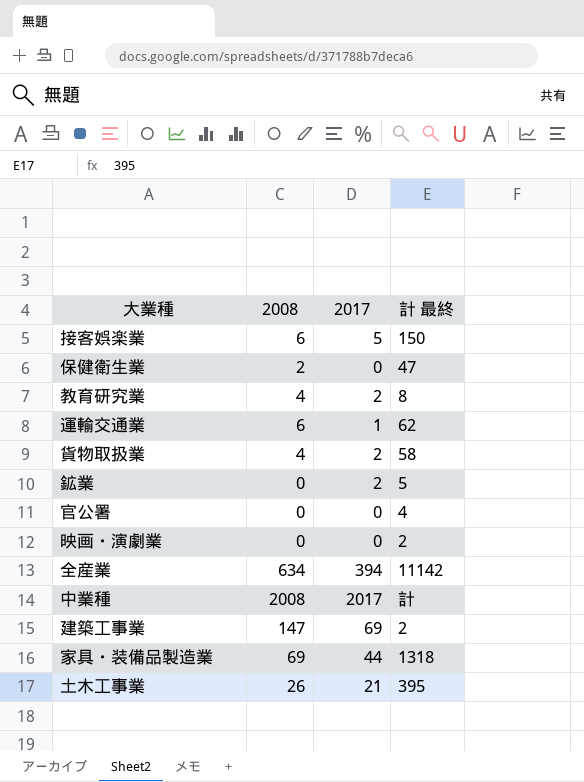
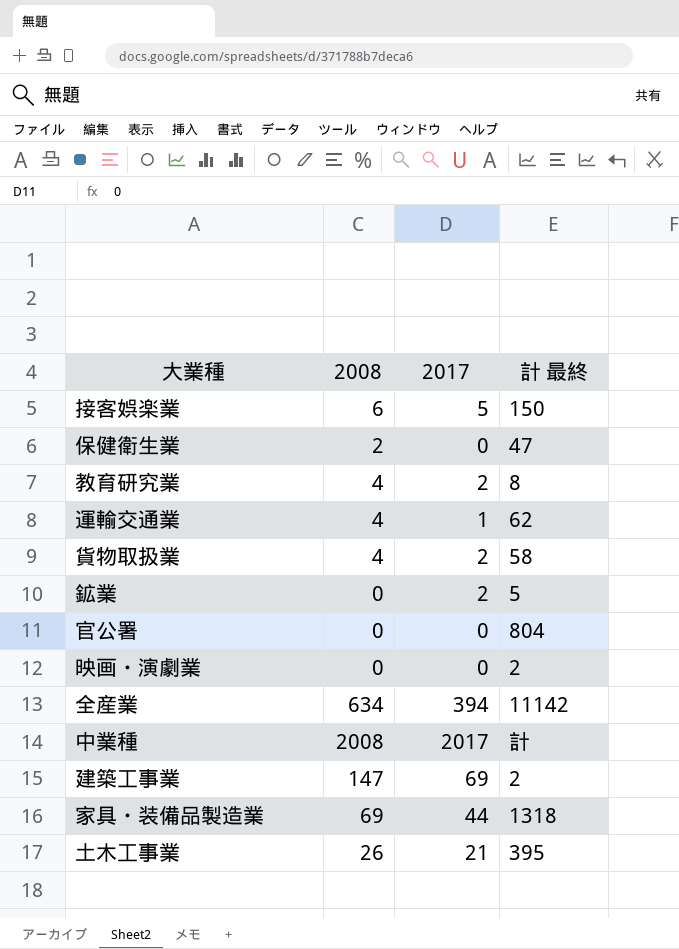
運輸交通業 | 2008: 6 -> 4
官公署 | 計 最終: 4 -> 804

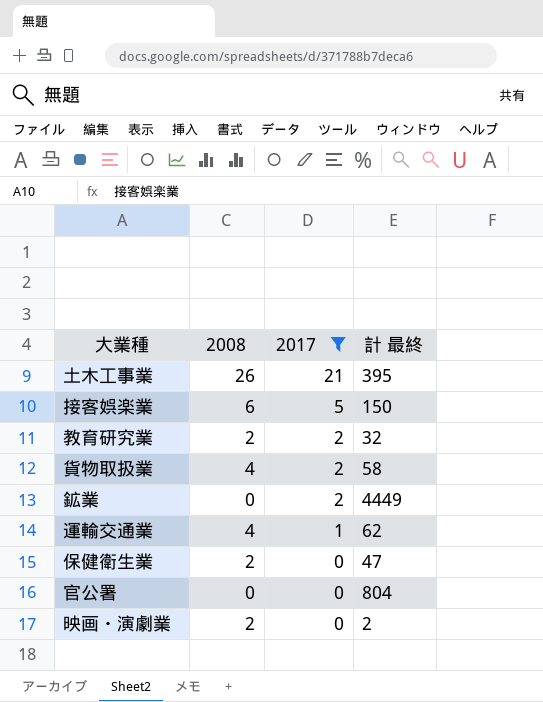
filter: none -> 2017 <= 21
row order: none -> 2017 descending
教育研究業 | 2008: 4 -> 2
教育研究業 | 計 最終: 8 -> 32
鉱業 | 計 最終: 5 -> 4449
映画・演劇業 | 2008: 0 -> 2

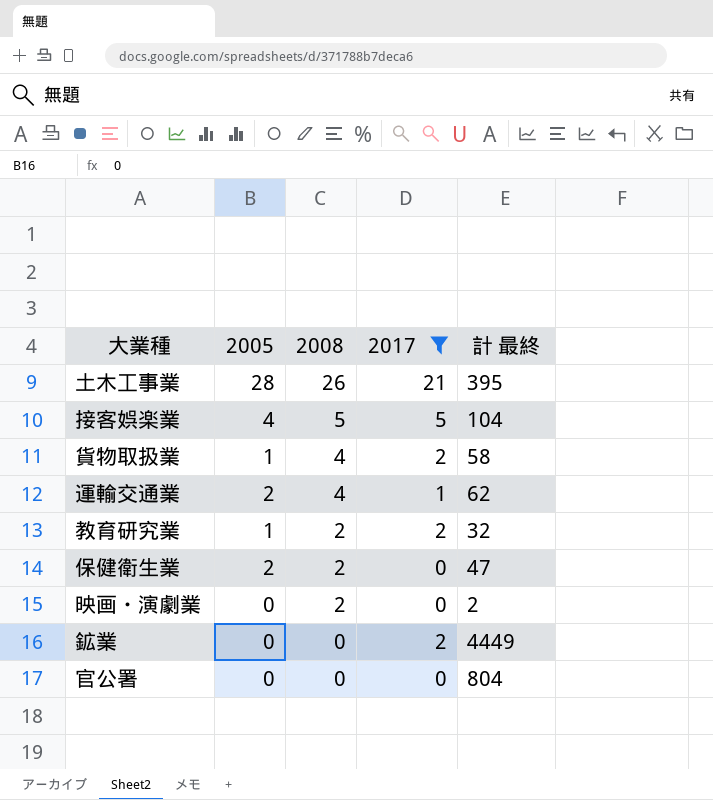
row order: 2017 descending -> 2008 descending
column 2005 | position: none -> 2
接客娯楽業 | 2008: 6 -> 5
接客娯楽業 | 計 最終: 150 -> 104

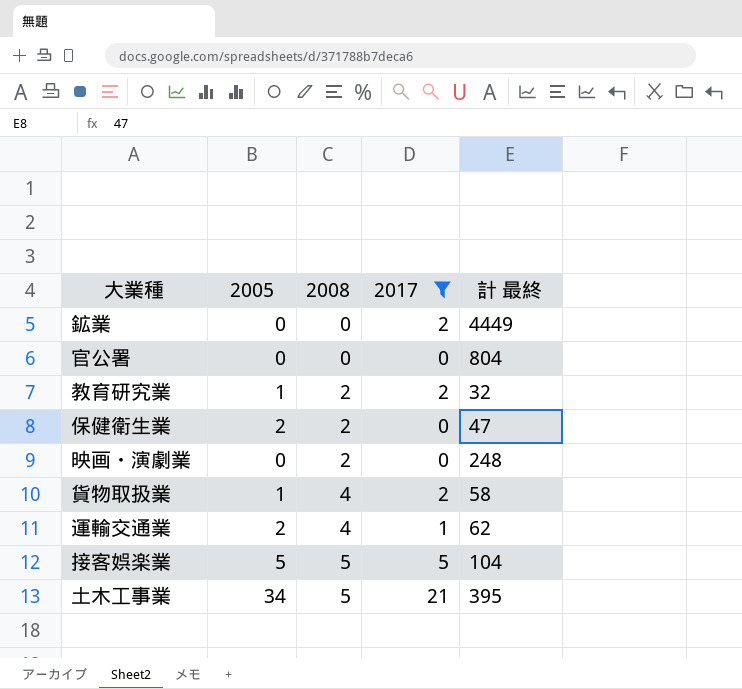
row order: 2008 descending -> 2008 ascending
映画・演劇業 | 計 最終: 2 -> 248
接客娯楽業 | 2005: 4 -> 5
土木工事業 | 2005: 28 -> 34
土木工事業 | 2008: 26 -> 5

